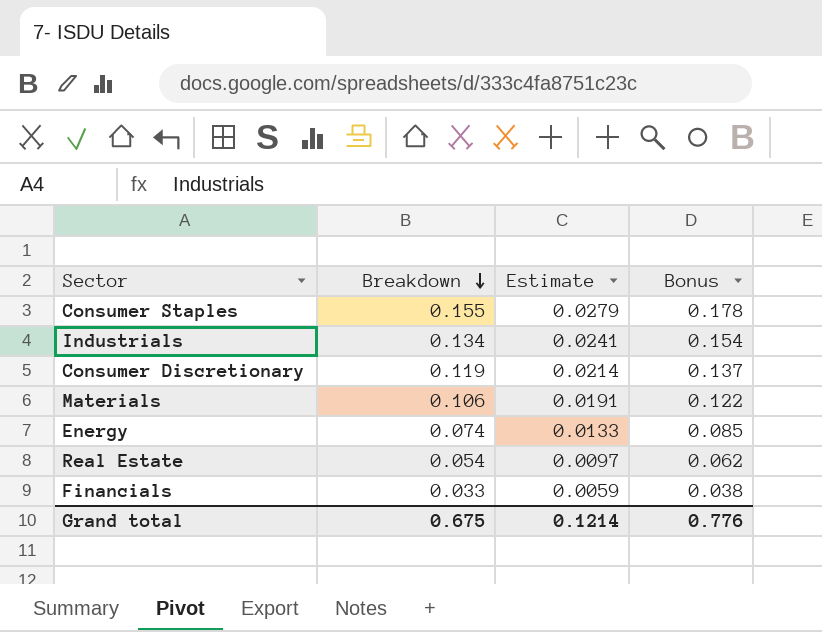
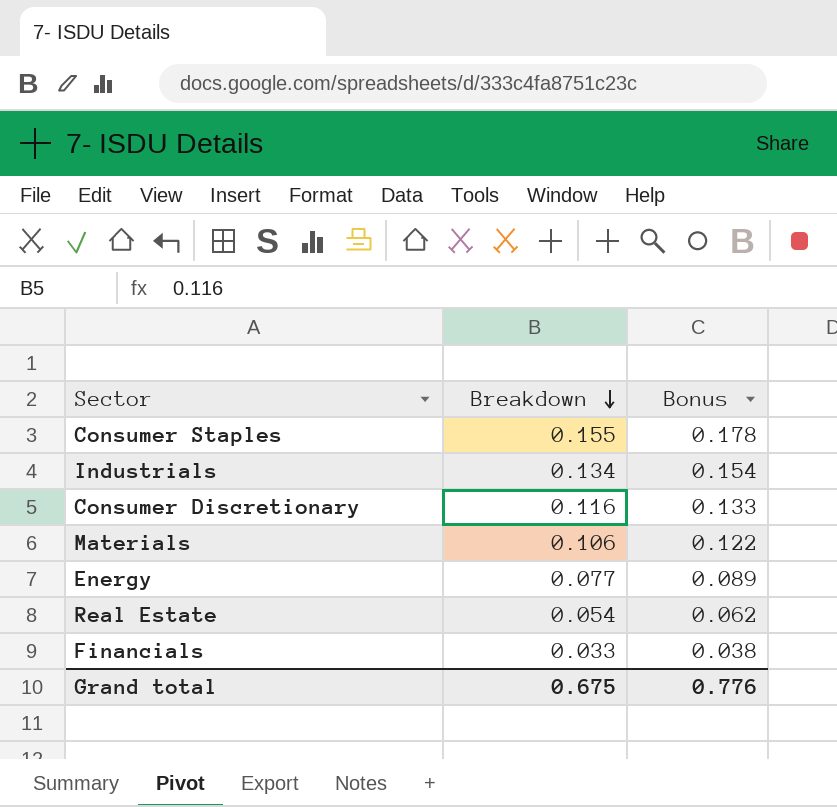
column Estimate | formula: [Breakdown] * 0.18 -> none
Consumer Discretionary | Breakdown: 0.119 -> 0.116
Consumer Discretionary | Bonus: 0.137 -> 0.133
Energy | Breakdown: 0.074 -> 0.077
Energy | Bonus: 0.085 -> 0.089

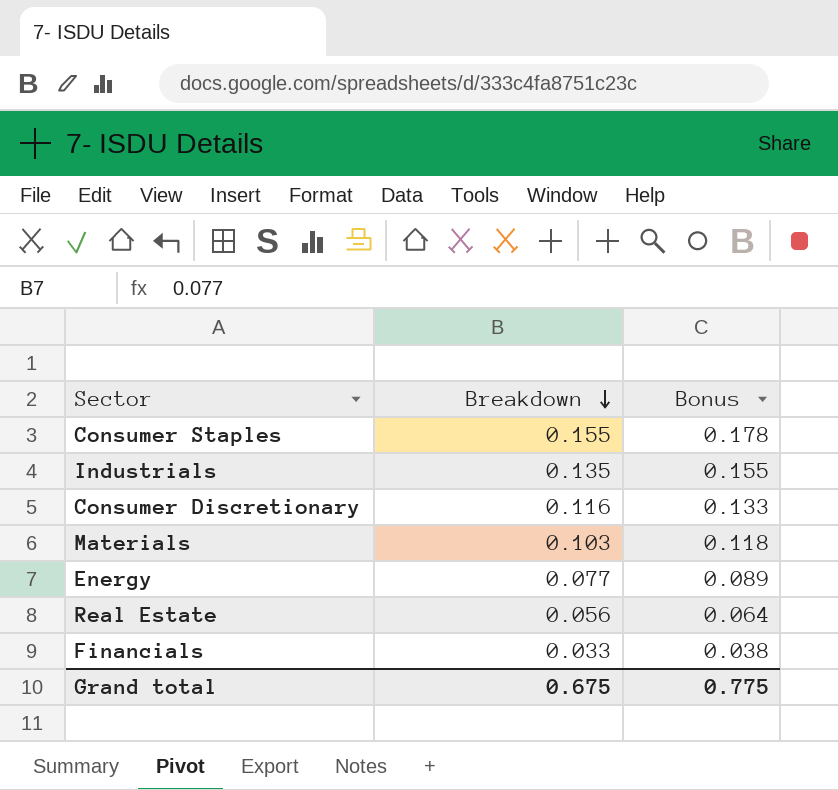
Industrials | Breakdown: 0.134 -> 0.135
Industrials | Bonus: 0.154 -> 0.155
Materials | Breakdown: 0.106 -> 0.103
Materials | Bonus: 0.122 -> 0.118
Real Estate | Breakdown: 0.054 -> 0.056
Real Estate | Bonus: 0.062 -> 0.064
Grand total | Bonus: 0.776 -> 0.775

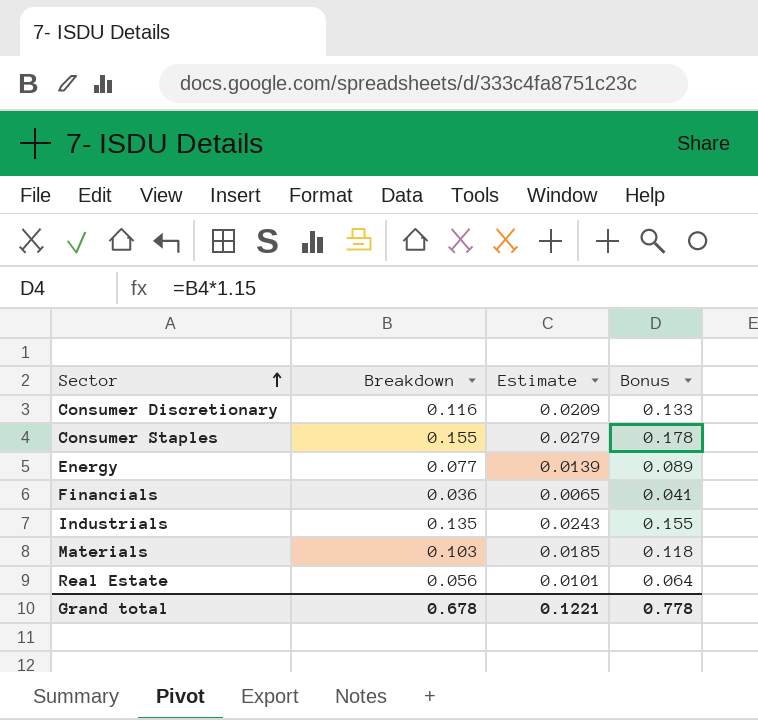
row order: Breakdown descending -> Sector ascending
column Estimate | formula: none -> [Breakdown] * 0.18
Financials | Breakdown: 0.033 -> 0.036
Financials | Bonus: 0.038 -> 0.041
Grand total | Breakdown: 0.675 -> 0.678
Grand total | Bonus: 0.775 -> 0.778

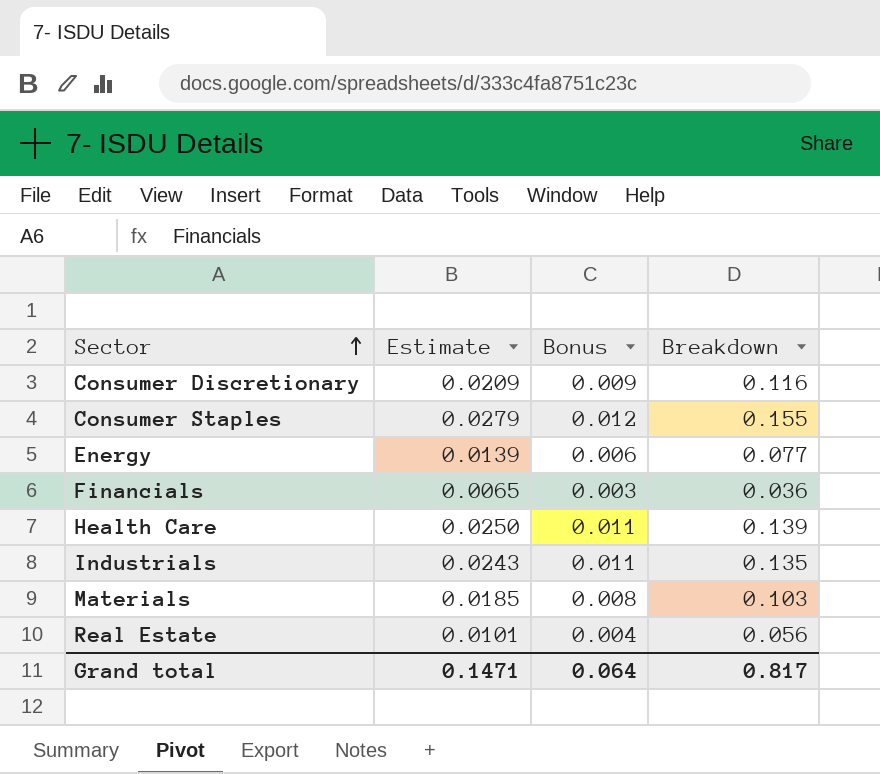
column Bonus | formula: [Breakdown] * 1.15 -> [Breakdown] * 0.08
column Breakdown | position: 2 -> 4
row Health Care: none -> 0.0250 | 0.011 | 0.139
Grand total | Estimate: 0.1221 -> 0.1471
Grand total | Bonus: 0.778 -> 0.064
Grand total | Breakdown: 0.678 -> 0.817

